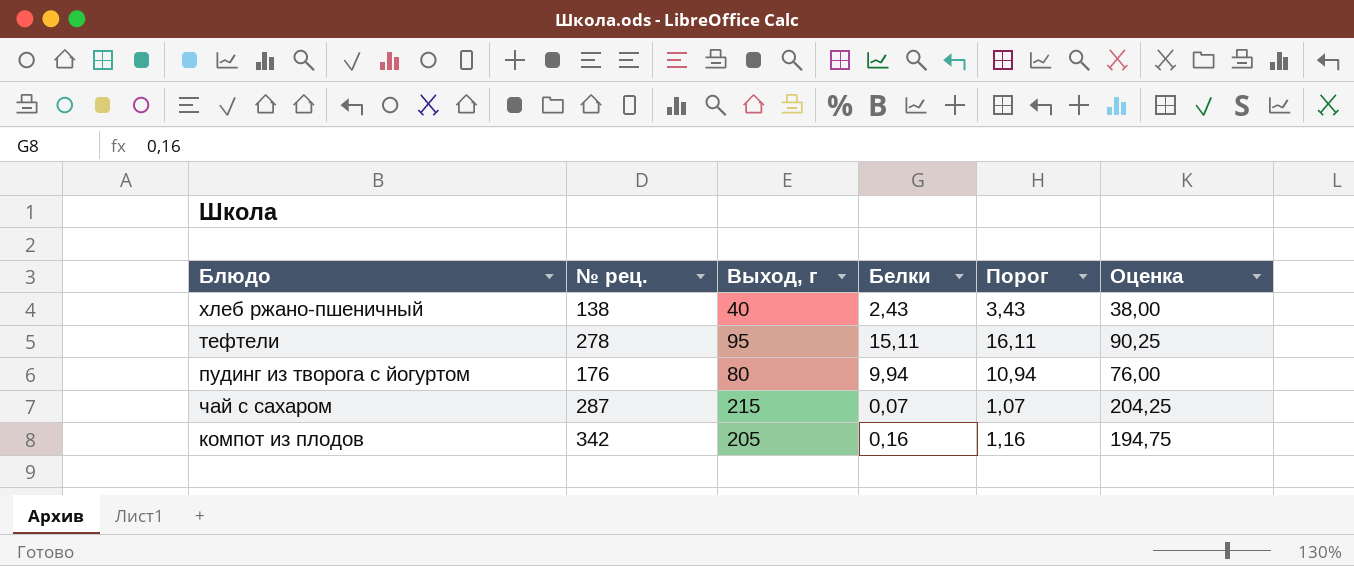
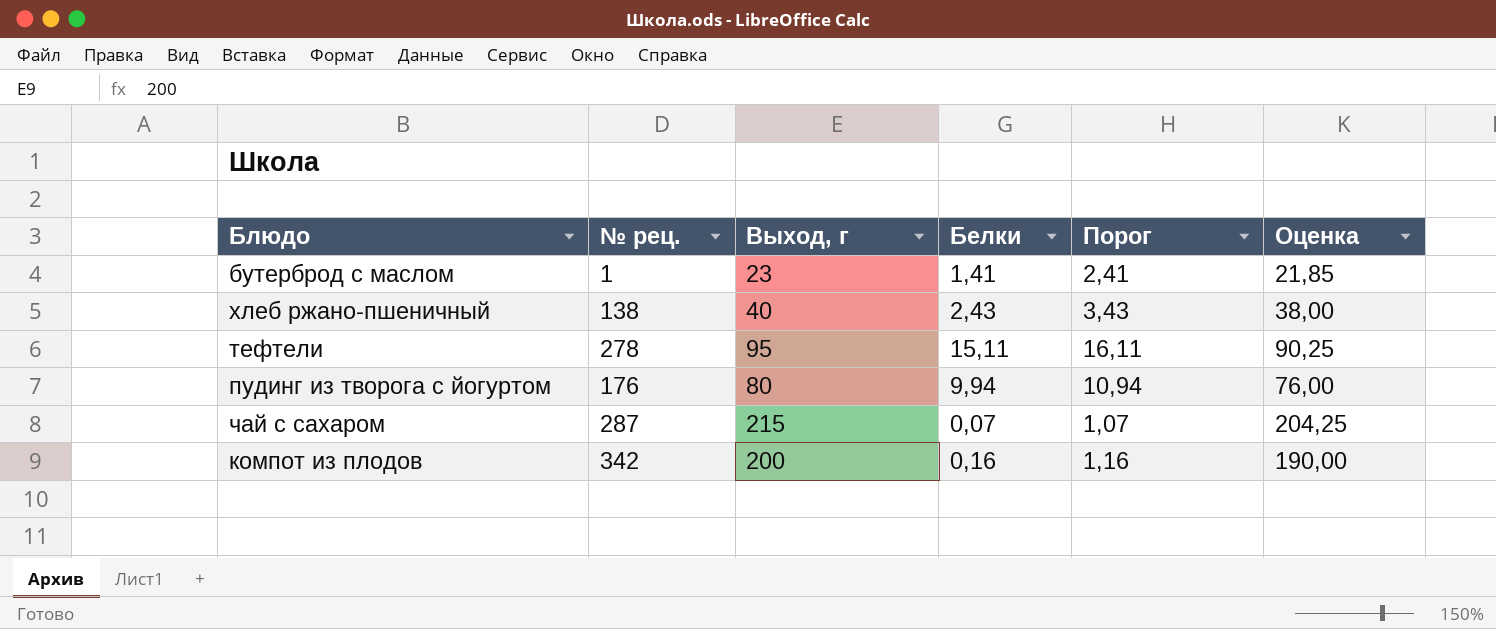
row бутерброд с маслом: none -> 1 | 23 | 1,41 | 2,41 | 21,85
компот из плодов | Выход, г: 205 -> 200
компот из плодов | Оценка: 194,75 -> 190,00

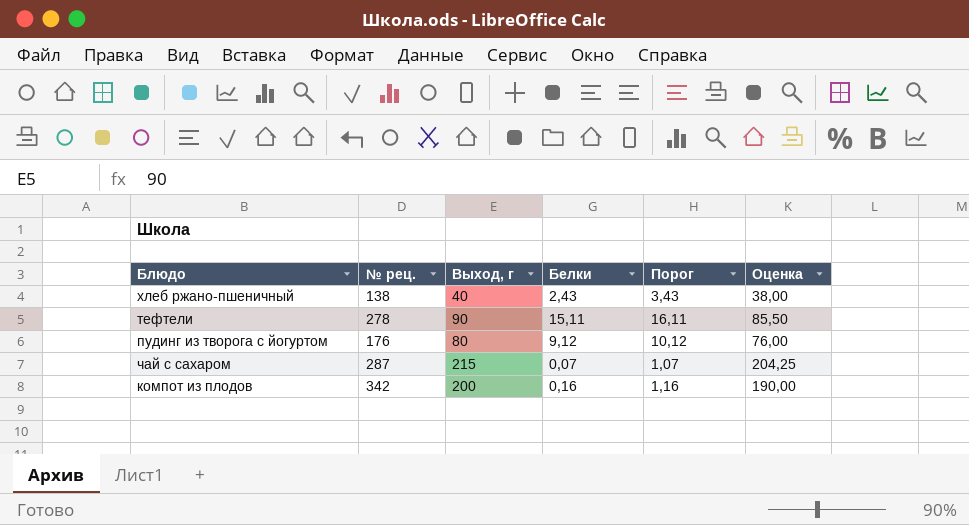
row бутерброд с маслом: 1 | 23 | 1,41 | 2,41 | 21,85 -> none
тефтели | Выход, г: 95 -> 90
тефтели | Оценка: 90,25 -> 85,50
пудинг из творога с йогуртом | Белки: 9,94 -> 9,12
пудинг из творога с йогуртом | Порог: 10,94 -> 10,12

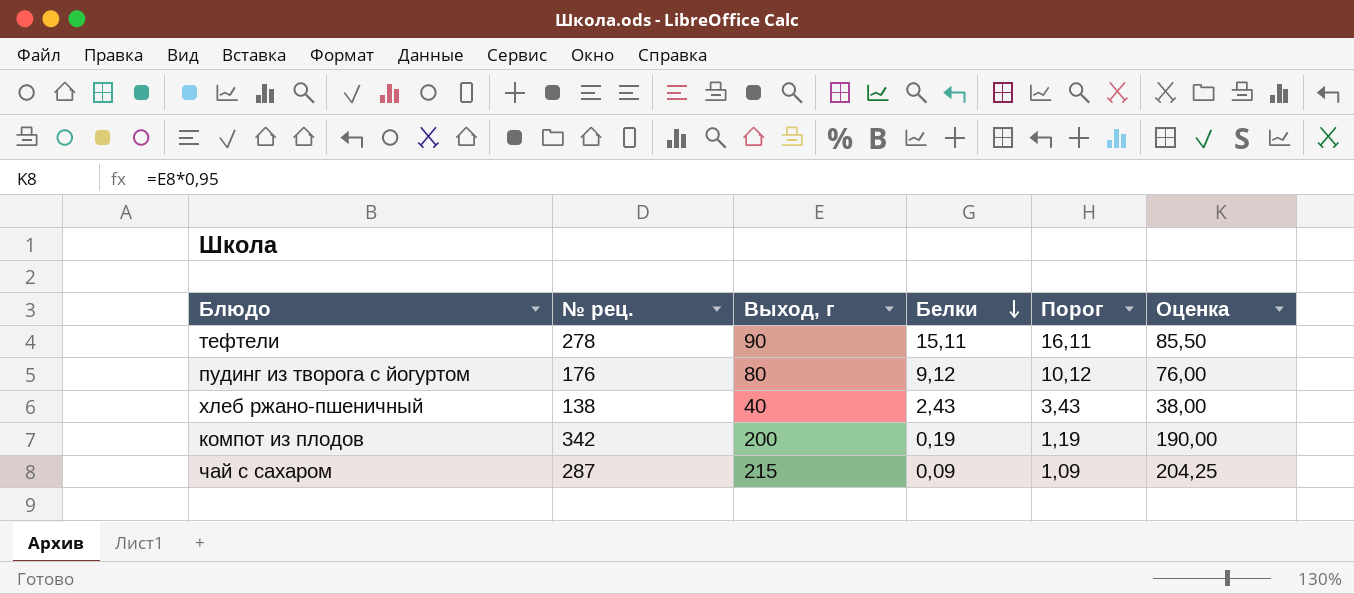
row order: none -> Белки descending
компот из плодов | Белки: 0,16 -> 0,19
компот из плодов | Порог: 1,16 -> 1,19
чай с сахаром | Белки: 0,07 -> 0,09
чай с сахаром | Порог: 1,07 -> 1,09

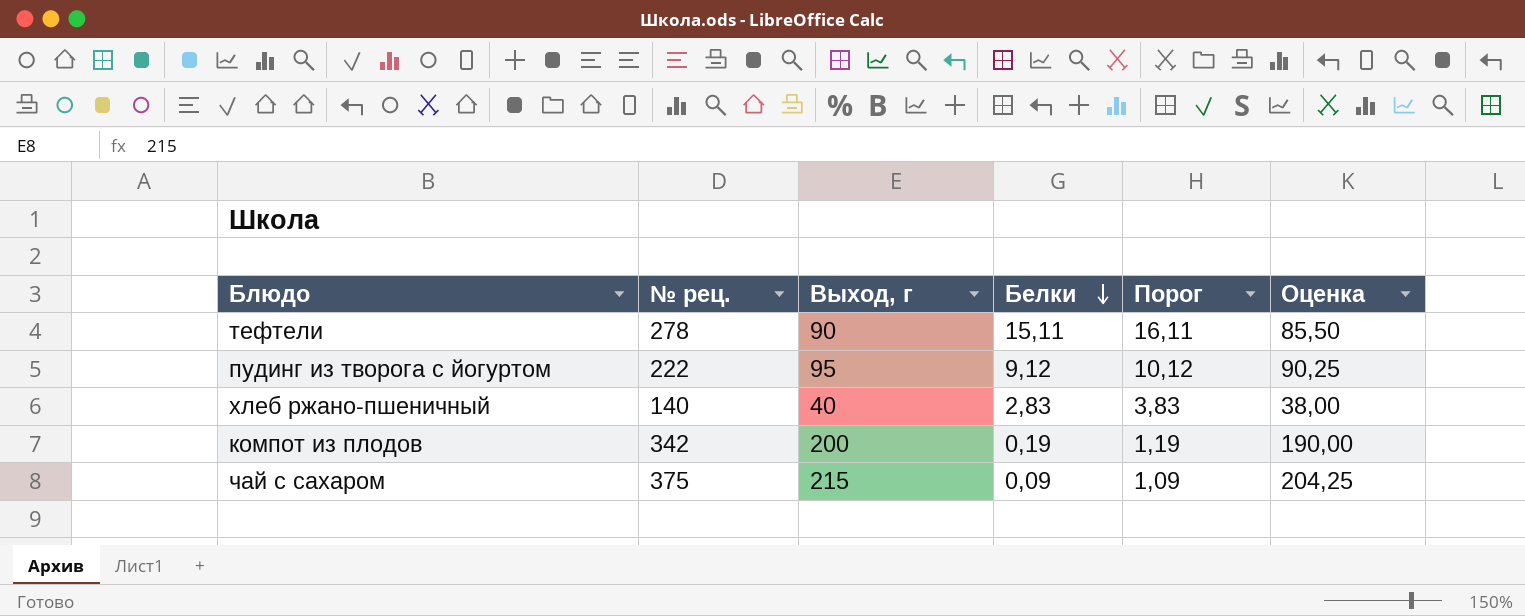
пудинг из творога с йогуртом | № рец.: 176 -> 222
пудинг из творога с йогуртом | Выход, г: 80 -> 95
пудинг из творога с йогуртом | Оценка: 76,00 -> 90,25
хлеб ржано-пшеничный | № рец.: 138 -> 140
хлеб ржано-пшеничный | Белки: 2,43 -> 2,83
хлеб ржано-пшеничный | Порог: 3,43 -> 3,83
чай с сахаром | № рец.: 287 -> 375

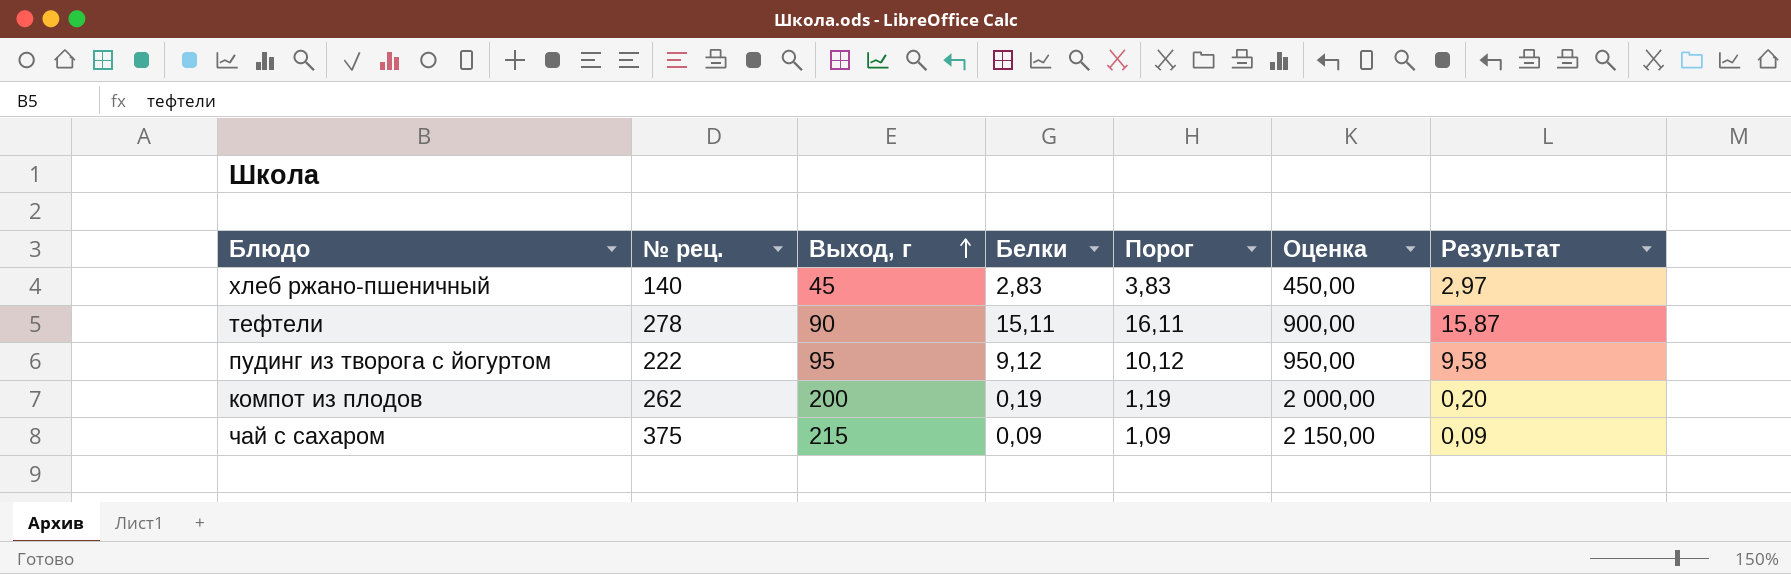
row order: Белки descending -> Выход, г ascending
column Оценка | formula: [Выход, г] * 0,95 -> [Выход, г] * 10
column Результат | formula: none -> [Белки] * 1,05
хлеб ржано-пшеничный | Выход, г: 40 -> 45
компот из плодов | № рец.: 342 -> 262

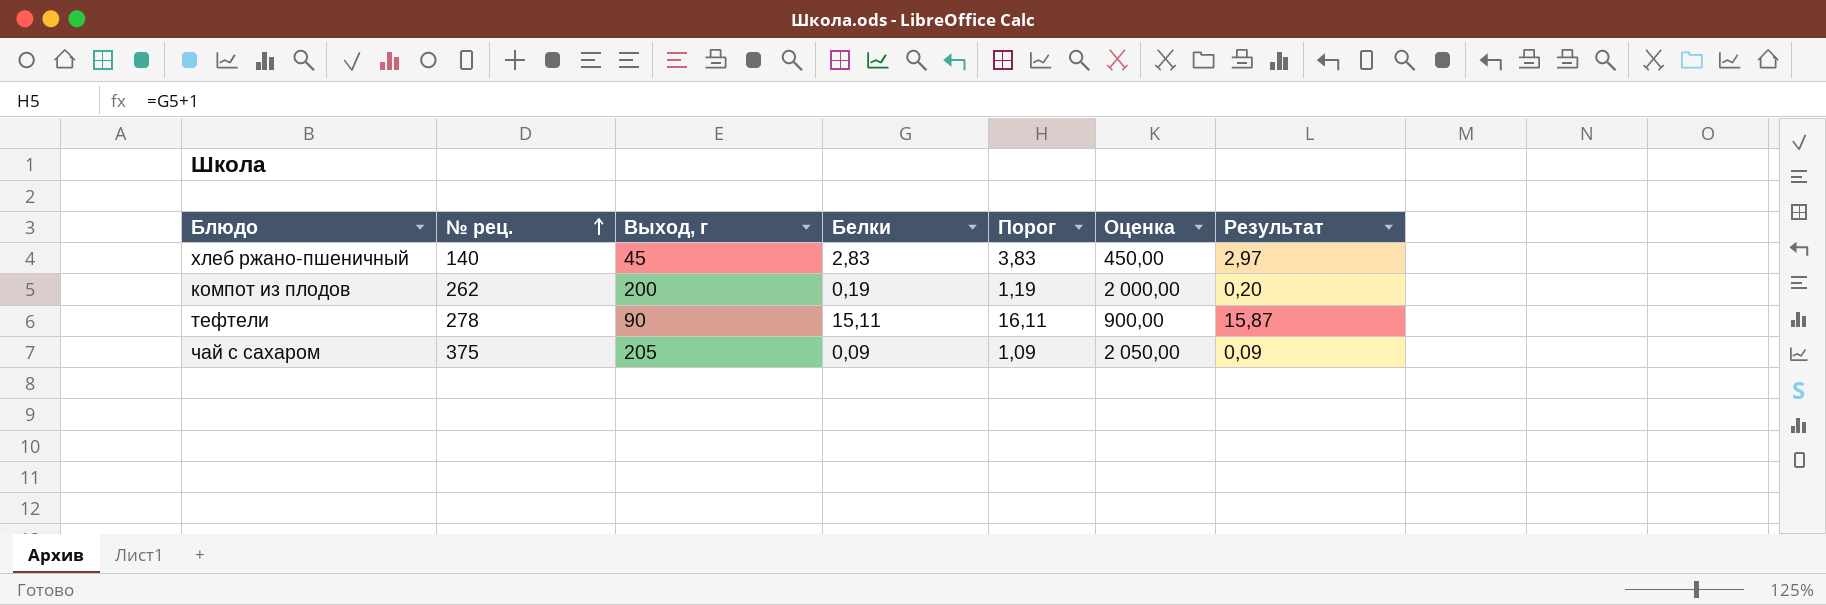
row order: Выход, г ascending -> № рец. ascending
row пудинг из творога с йогуртом: 222 | 95 | 9,12 | 10,12 | 950,00 | 9,58 -> none
чай с сахаром | Выход, г: 215 -> 205
чай с сахаром | Оценка: 2 150,00 -> 2 050,00

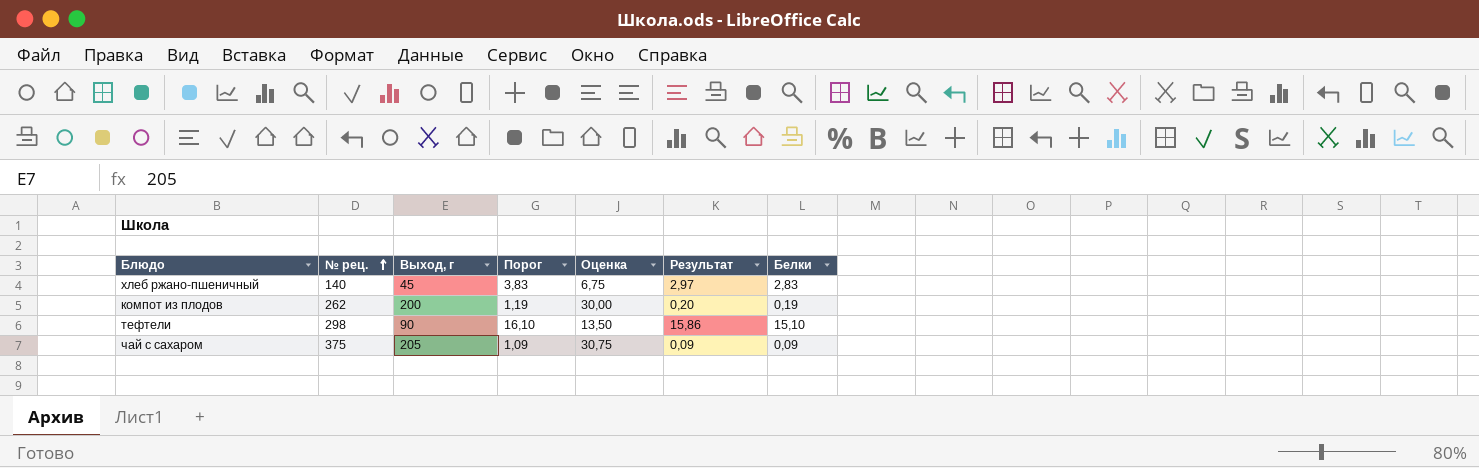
column Оценка | formula: [Выход, г] * 10 -> [Выход, г] * 0,15
column Белки | position: 4 -> 7
тефтели | № рец.: 278 -> 298
тефтели | Порог: 16,11 -> 16,10
тефтели | Результат: 15,87 -> 15,86
тефтели | Белки: 15,11 -> 15,10

